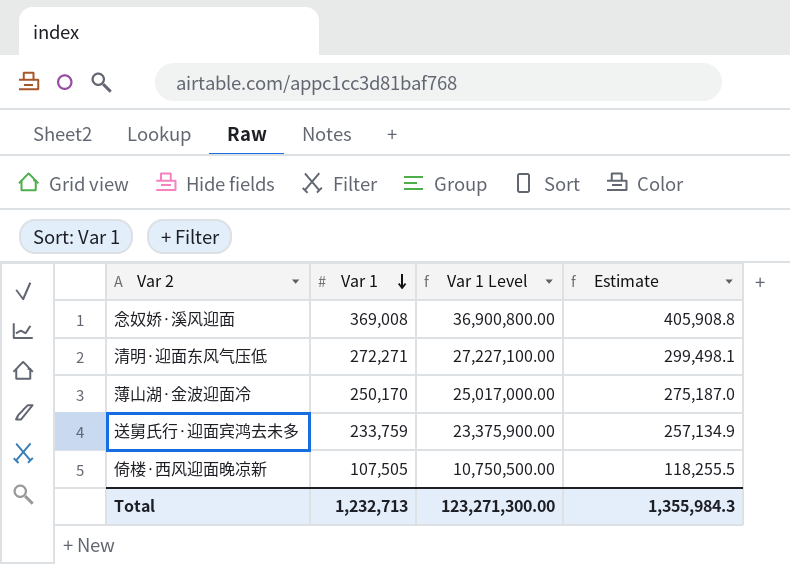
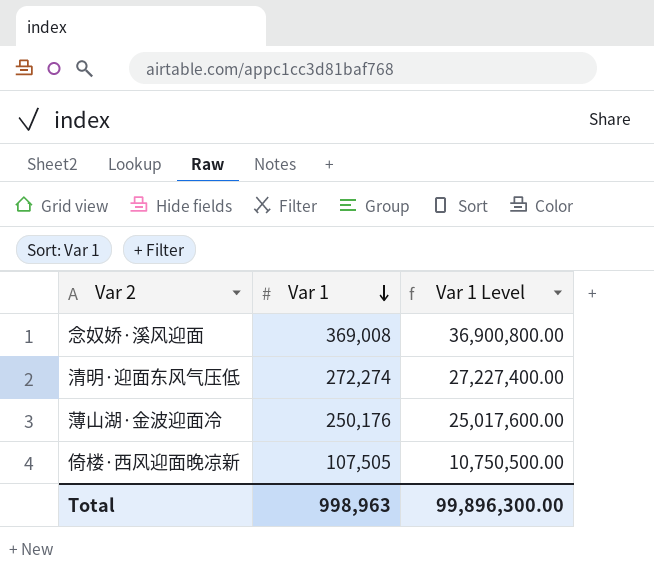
column Estimate | formula: [Var 1] * 1.1 -> none
row 送舅氏行·迎面宾鸿去未多: 233,759 | 23,375,900.00 | 257,134.9 -> none
清明·迎面东风气压低 | Var 1: 272,271 -> 272,274
清明·迎面东风气压低 | Var 1 Level: 27,227,100.00 -> 27,227,400.00
薄山湖·金波迎面冷 | Var 1: 250,170 -> 250,176
薄山湖·金波迎面冷 | Var 1 Level: 25,017,000.00 -> 25,017,600.00
Total | Var 1: 1,232,713 -> 998,963
Total | Var 1 Level: 123,271,300.00 -> 99,896,300.00

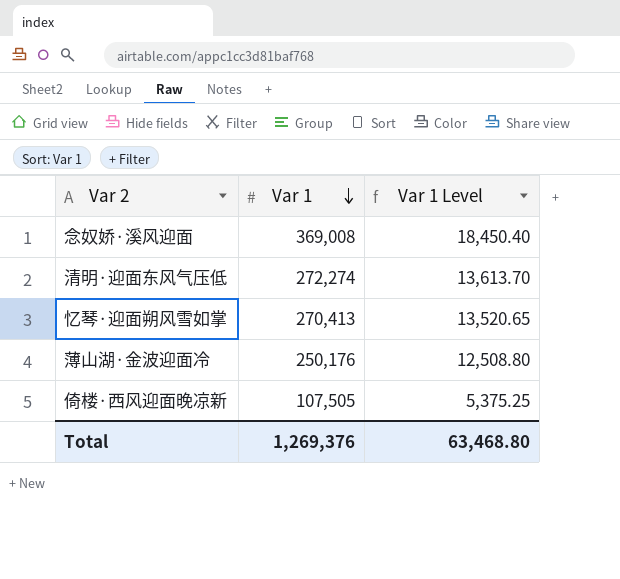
column Var 1 Level | formula: [Var 1] * 100 -> [Var 1] * 0.05
row 忆琴·迎面朔风雪如掌: none -> 270,413 | 13,520.65
Total | Var 1: 998,963 -> 1,269,376
Total | Var 1 Level: 99,896,300.00 -> 63,468.80

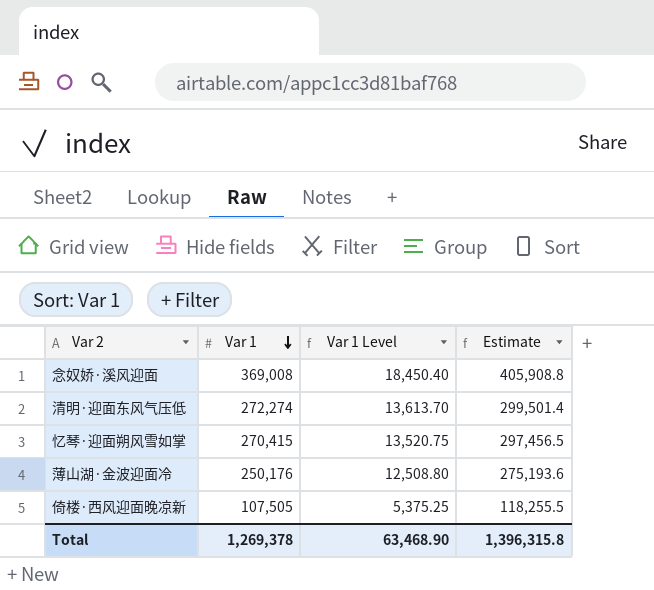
column Estimate | formula: none -> [Var 1] * 1.1
忆琴·迎面朔风雪如掌 | Var 1: 270,413 -> 270,415
忆琴·迎面朔风雪如掌 | Var 1 Level: 13,520.65 -> 13,520.75
Total | Var 1: 1,269,376 -> 1,269,378
Total | Var 1 Level: 63,468.80 -> 63,468.90

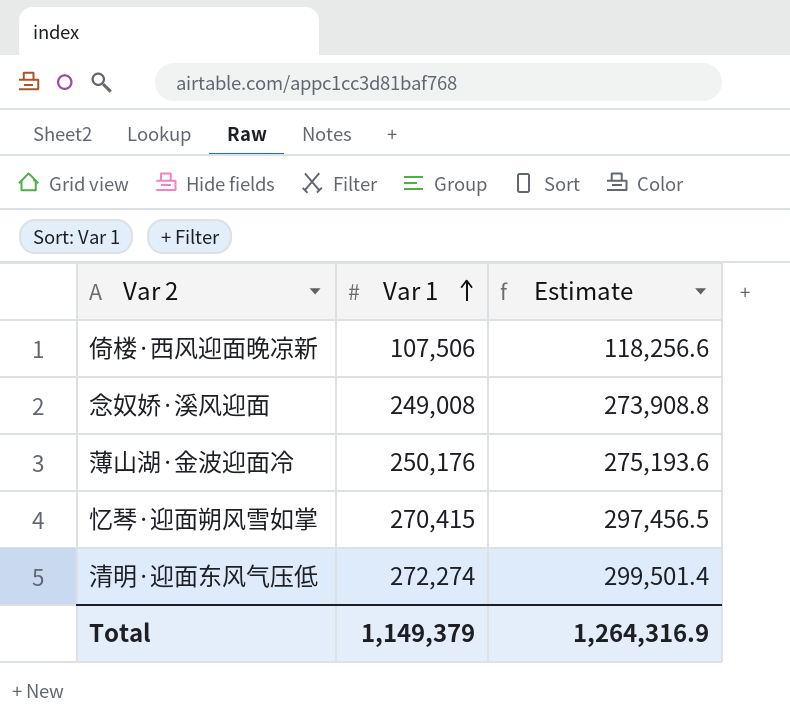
row order: Var 1 descending -> Var 1 ascending
column Var 1 Level | formula: [Var 1] * 0.05 -> none
倚楼·西风迎面晚凉新 | Var 1: 107,505 -> 107,506
倚楼·西风迎面晚凉新 | Estimate: 118,255.5 -> 118,256.6
念奴娇·溪风迎面 | Var 1: 369,008 -> 249,008
念奴娇·溪风迎面 | Estimate: 405,908.8 -> 273,908.8
Total | Var 1: 1,269,378 -> 1,149,379
Total | Estimate: 1,396,315.8 -> 1,264,316.9

